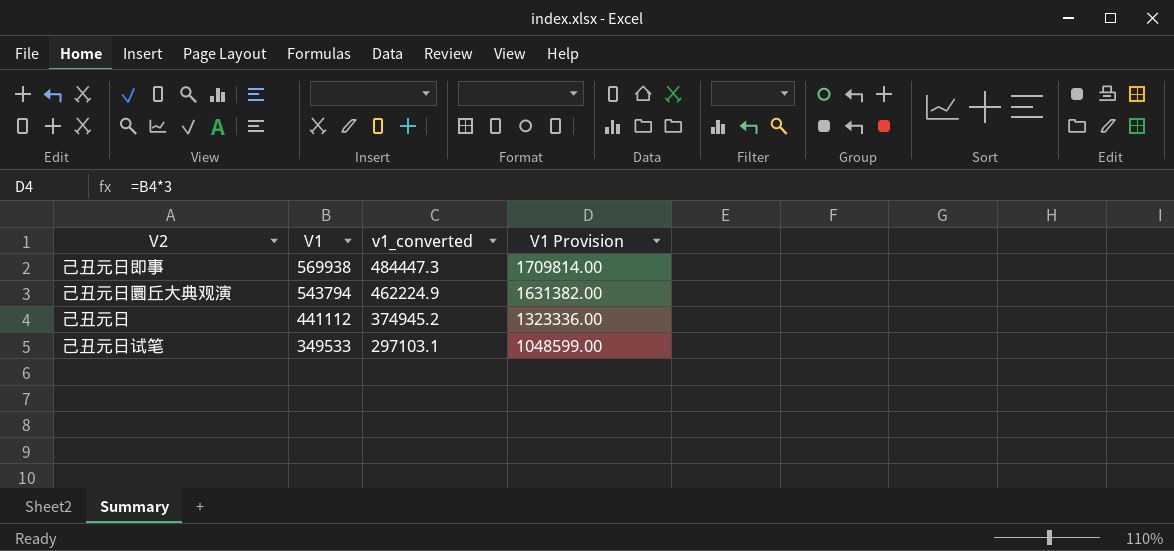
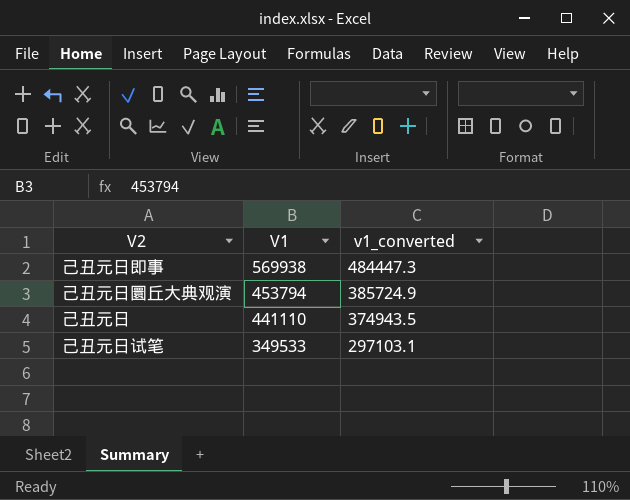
column V1 Provision | formula: [V1] * 3 -> none
己丑元日圜丘大典观演 | V1: 543794 -> 453794
己丑元日圜丘大典观演 | v1_converted: 462224.9 -> 385724.9
己丑元日 | V1: 441112 -> 441110
己丑元日 | v1_converted: 374945.2 -> 374943.5

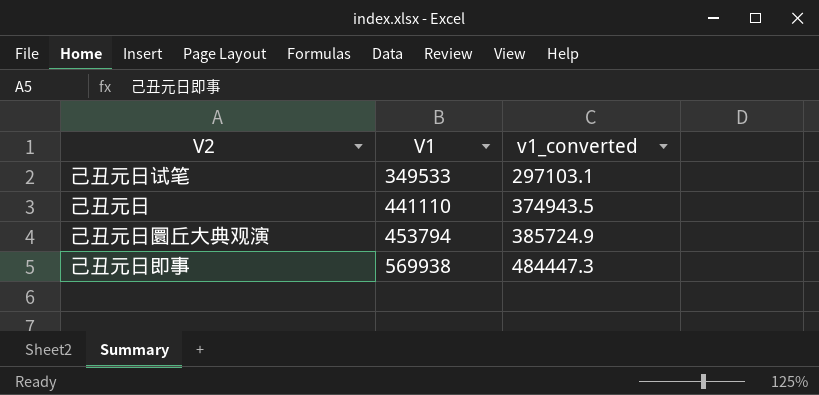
row order: V1 descending -> V1 ascending

